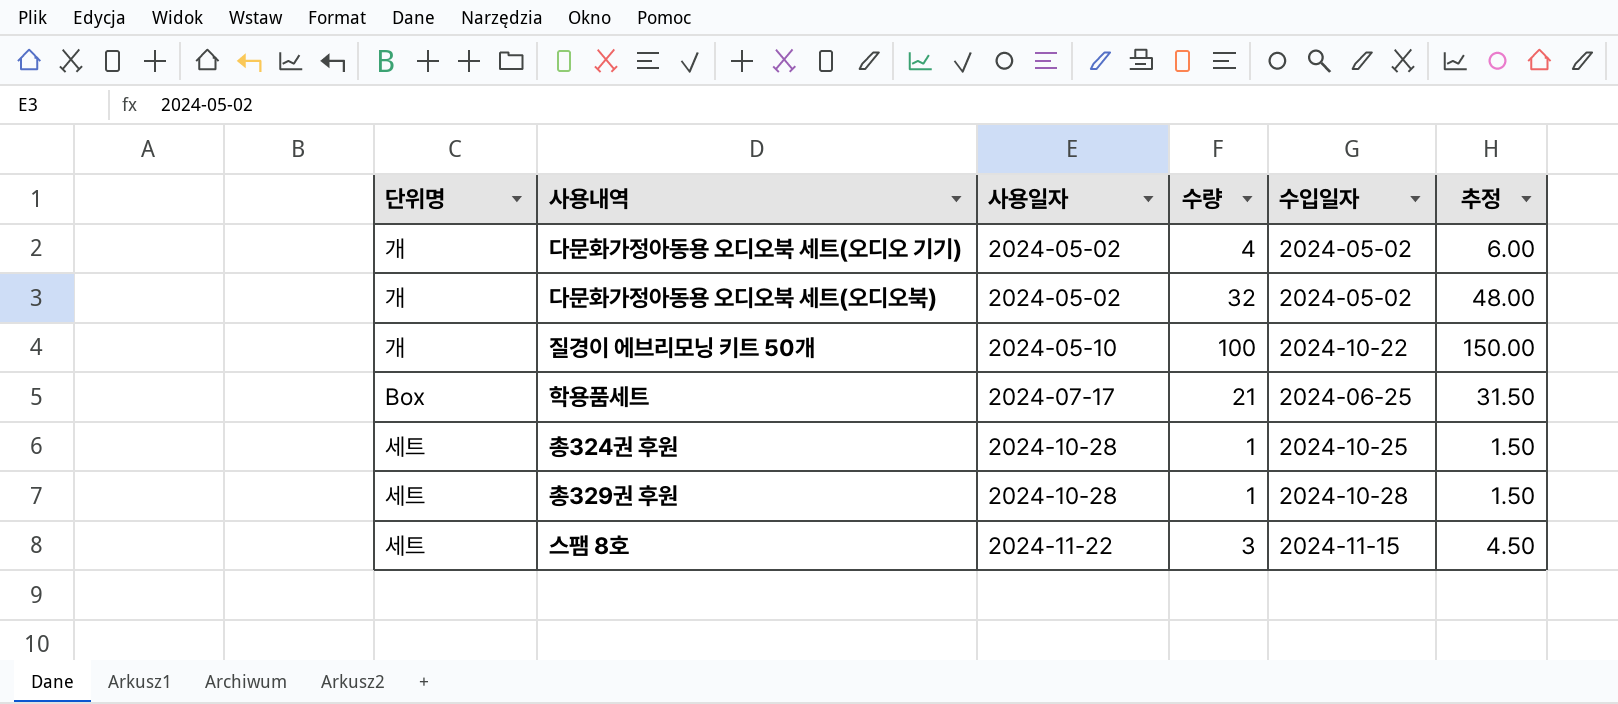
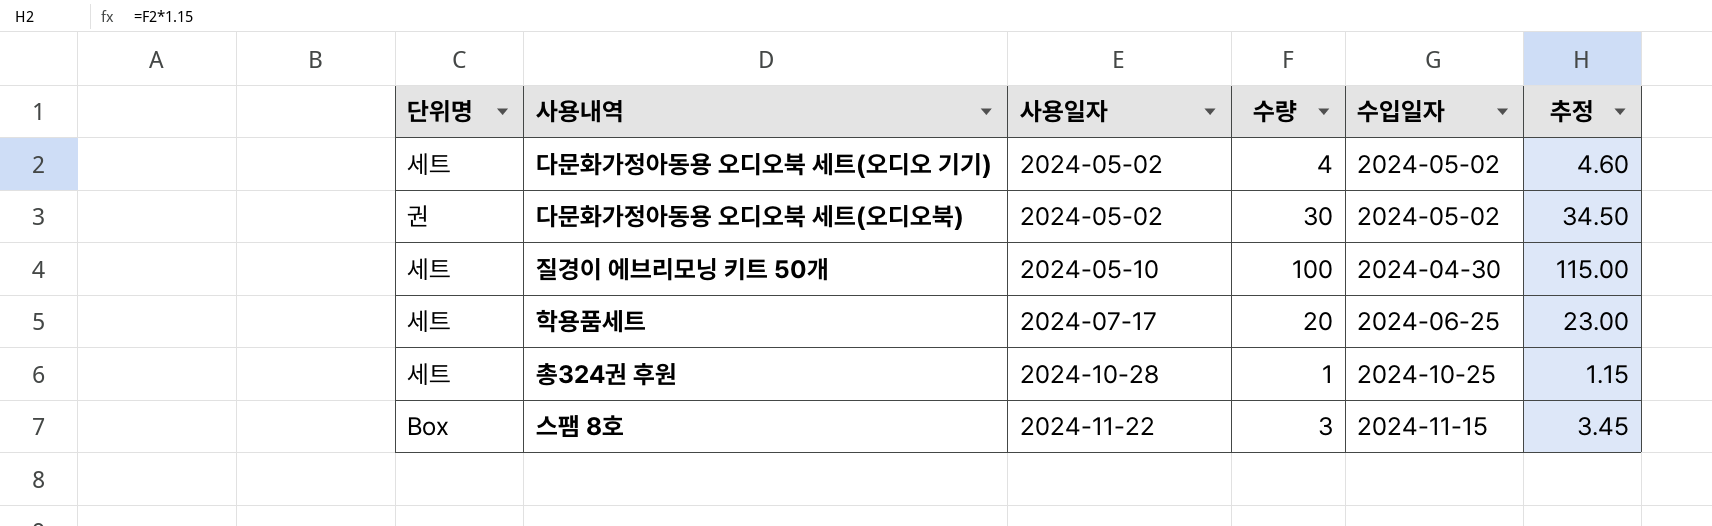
column 추정 | formula: [수량] * 1.5 -> [수량] * 1.15
row 총329권 후원: 세트 | 2024-10-28 | 1 | 2024-10-28 | 1.50 -> none
다문화가정아동용 오디오북 세트(오디오 기기) | 단위명: 개 -> 세트
다문화가정아동용 오디오북 세트(오디오북) | 단위명: 개 -> 권
다문화가정아동용 오디오북 세트(오디오북) | 수량: 32 -> 30
질경이 에브리모닝 키트 50개 | 단위명: 개 -> 세트
질경이 에브리모닝 키트 50개 | 수입일자: 2024-10-22 -> 2024-04-30
학용품세트 | 단위명: Box -> 세트
학용품세트 | 수량: 21 -> 20
스팸 8호 | 단위명: 세트 -> Box

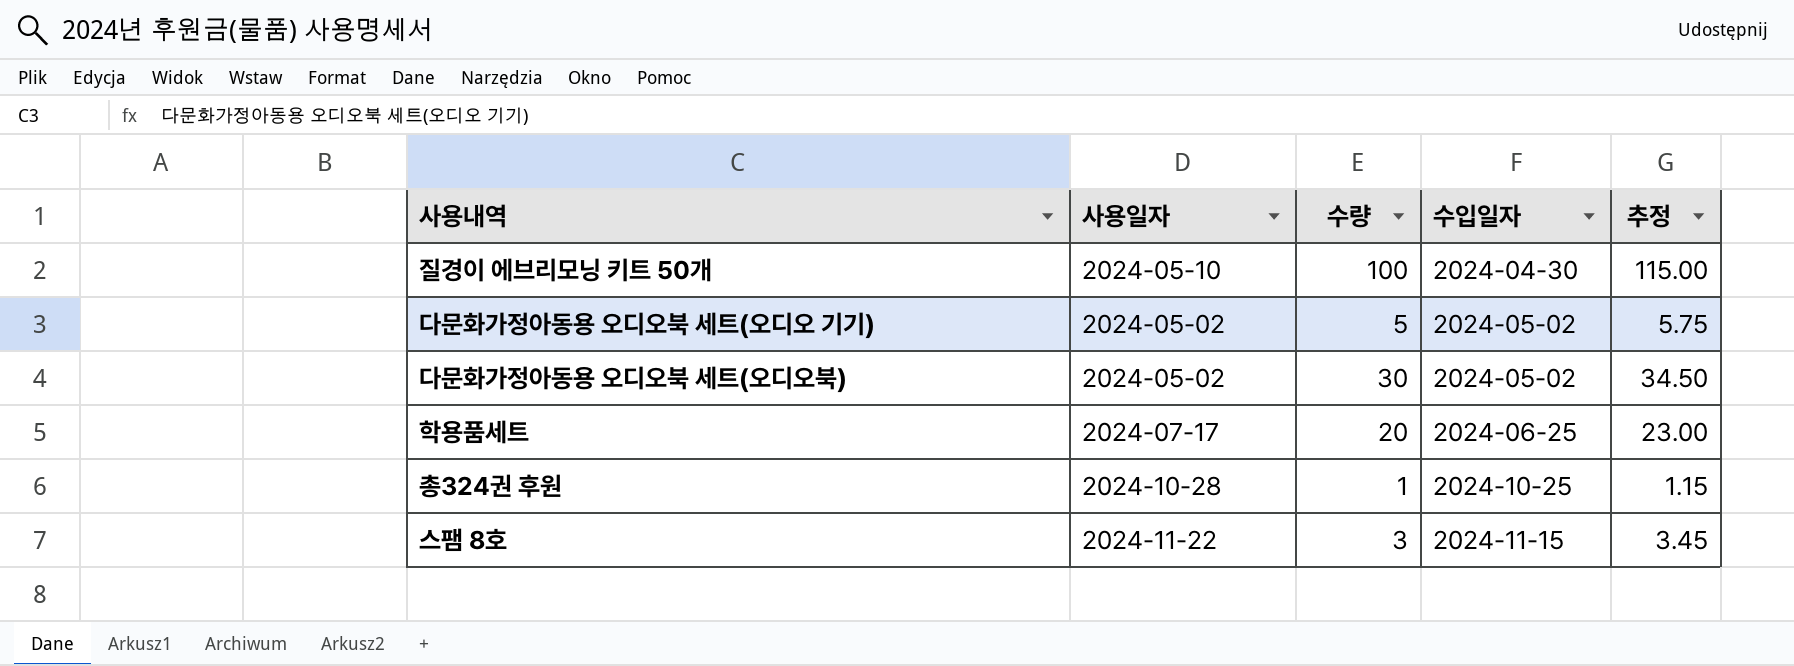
row order: 사용일자 ascending -> 수입일자 ascending
column 단위명 | position: 1 -> none
다문화가정아동용 오디오북 세트(오디오 기기) | 수량: 4 -> 5
다문화가정아동용 오디오북 세트(오디오 기기) | 추정: 4.60 -> 5.75

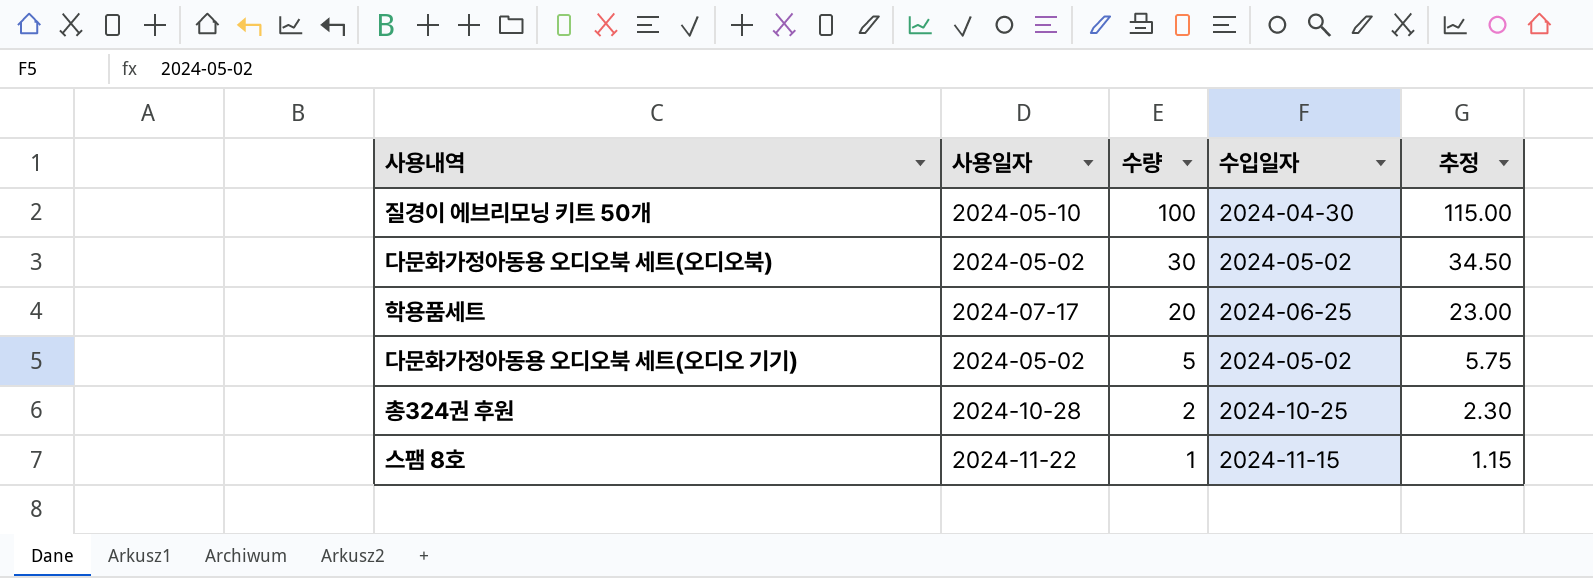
row order: 수입일자 ascending -> 수량 descending
총324권 후원 | 수량: 1 -> 2
총324권 후원 | 추정: 1.15 -> 2.30
스팸 8호 | 수량: 3 -> 1
스팸 8호 | 추정: 3.45 -> 1.15

